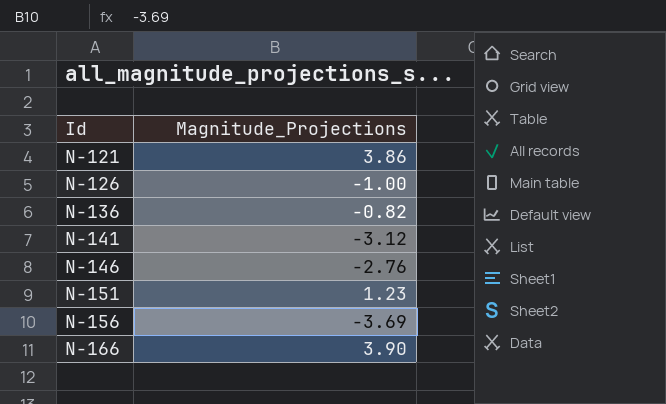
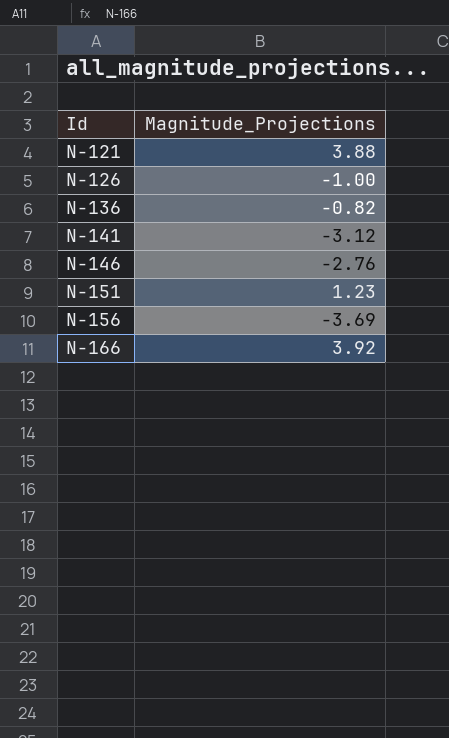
N-121 | Magnitude_Projections: 3.86 -> 3.88
N-166 | Magnitude_Projections: 3.90 -> 3.92

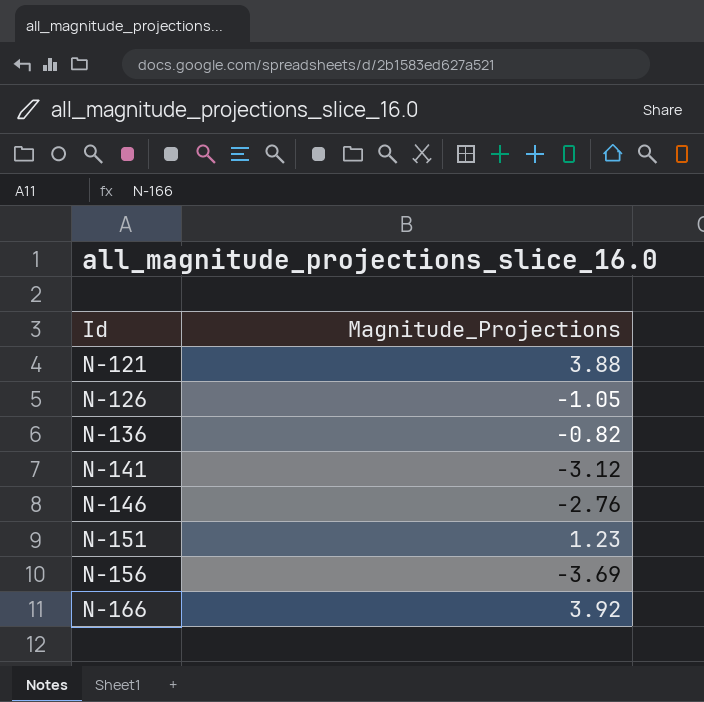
N-126 | Magnitude_Projections: -1.00 -> -1.05

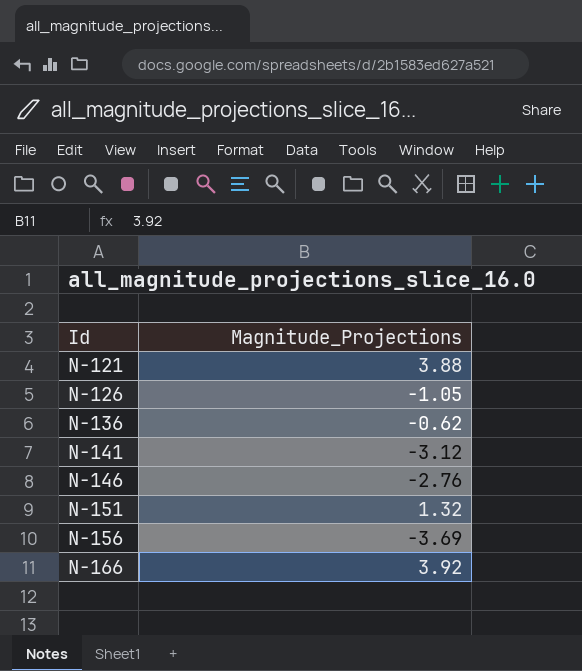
N-136 | Magnitude_Projections: -0.82 -> -0.62
N-151 | Magnitude_Projections: 1.23 -> 1.32

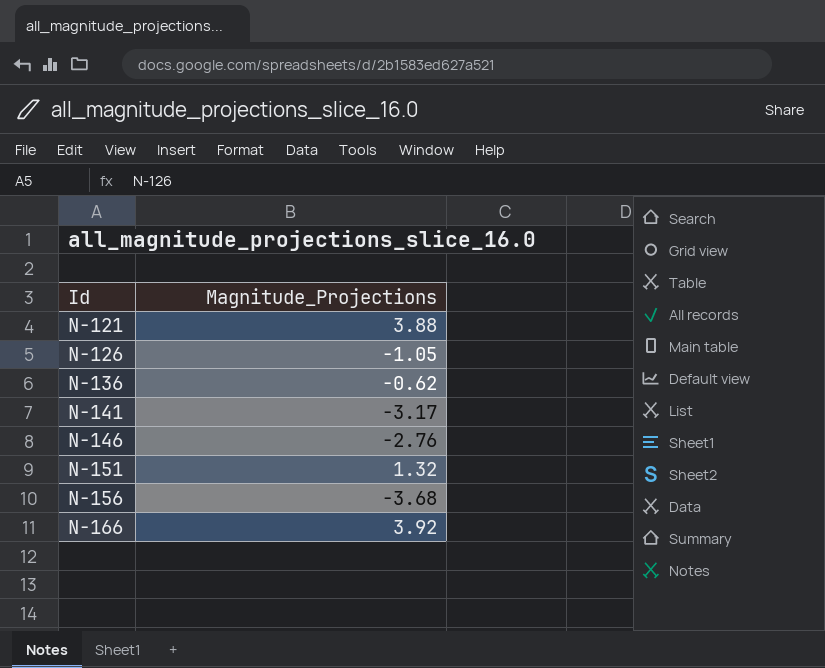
N-141 | Magnitude_Projections: -3.12 -> -3.17
N-156 | Magnitude_Projections: -3.69 -> -3.68

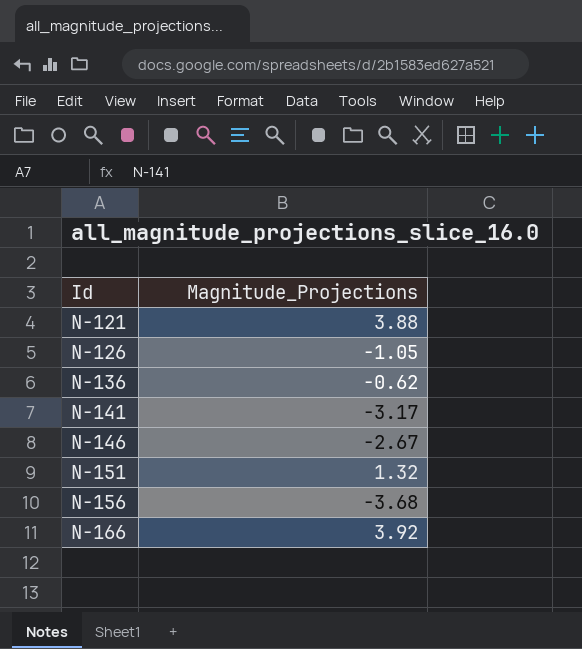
N-146 | Magnitude_Projections: -2.76 -> -2.67

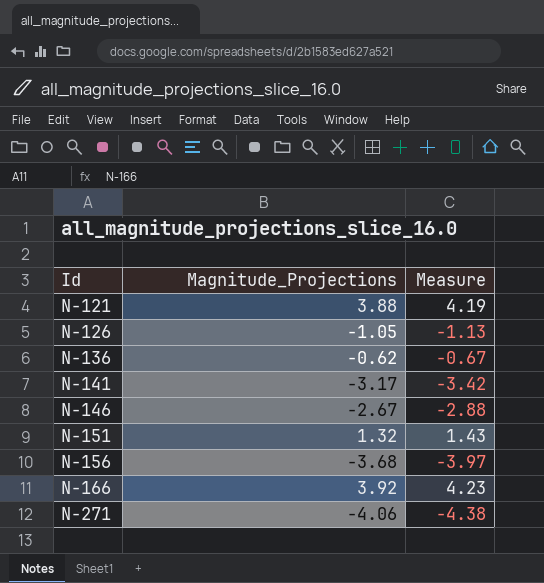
column Measure | formula: none -> [Magnitude_Projections] * 1.08
row N-271: none -> -4.06 | -4.38

